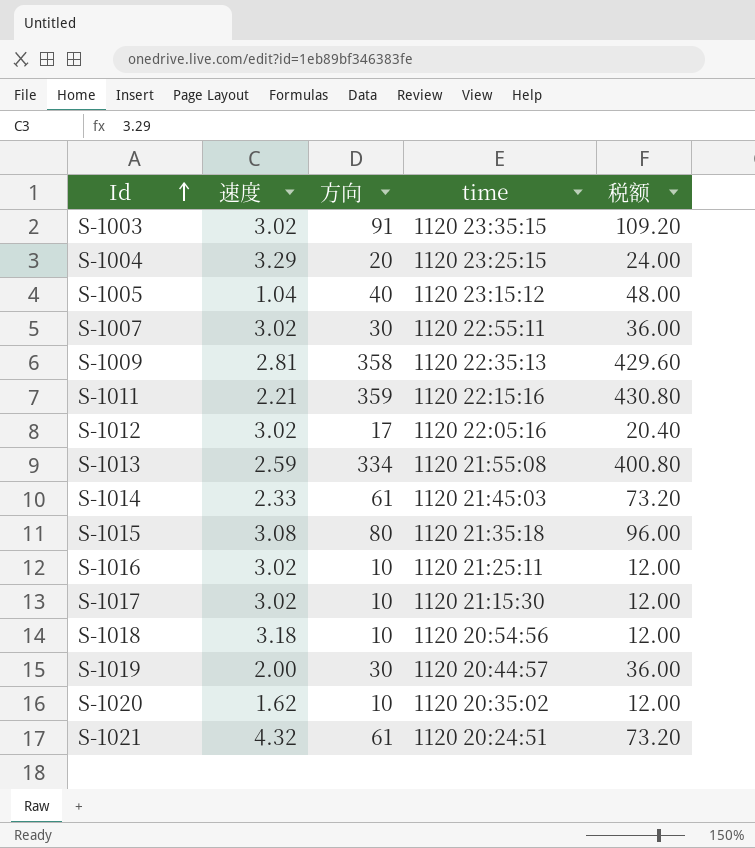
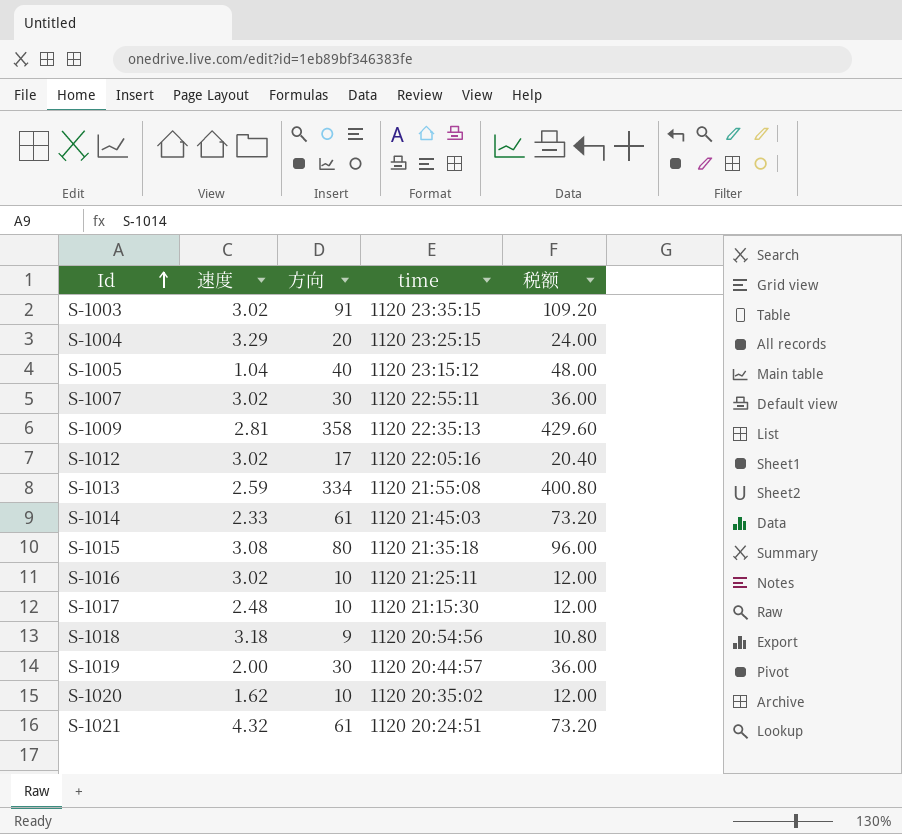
row S-1011: 2.21 | 359 | 1120 22:15:16 | 430.80 -> none
S-1017 | 速度: 3.02 -> 2.48
S-1018 | 方向: 10 -> 9
S-1018 | 税额: 12.00 -> 10.80

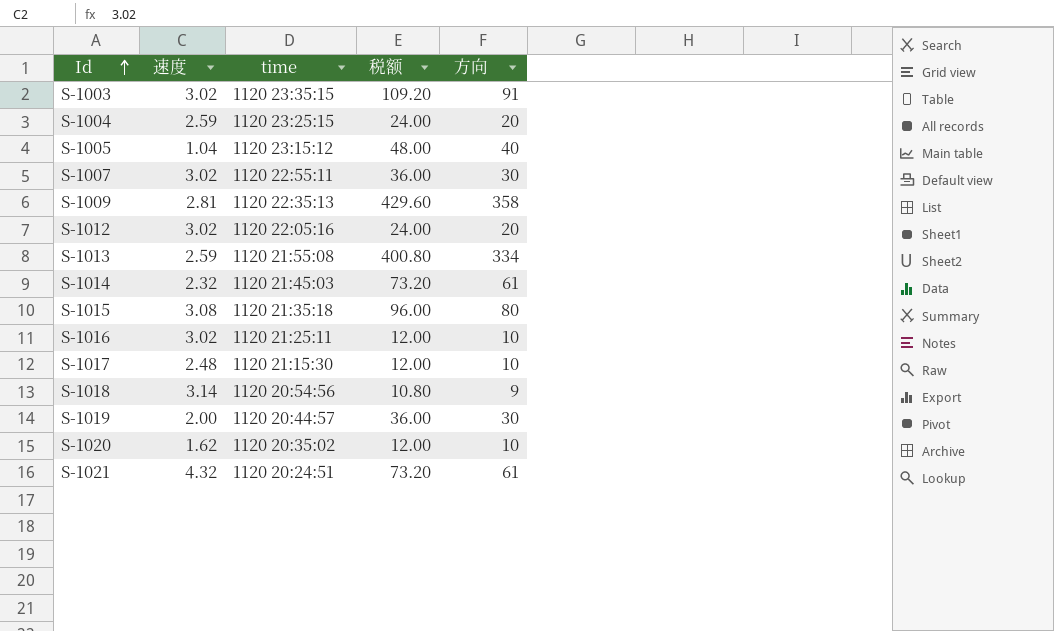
column 方向 | position: 3 -> 5
S-1004 | 速度: 3.29 -> 2.59
S-1012 | 税额: 20.40 -> 24.00
S-1012 | 方向: 17 -> 20
S-1014 | 速度: 2.33 -> 2.32
S-1018 | 速度: 3.18 -> 3.14

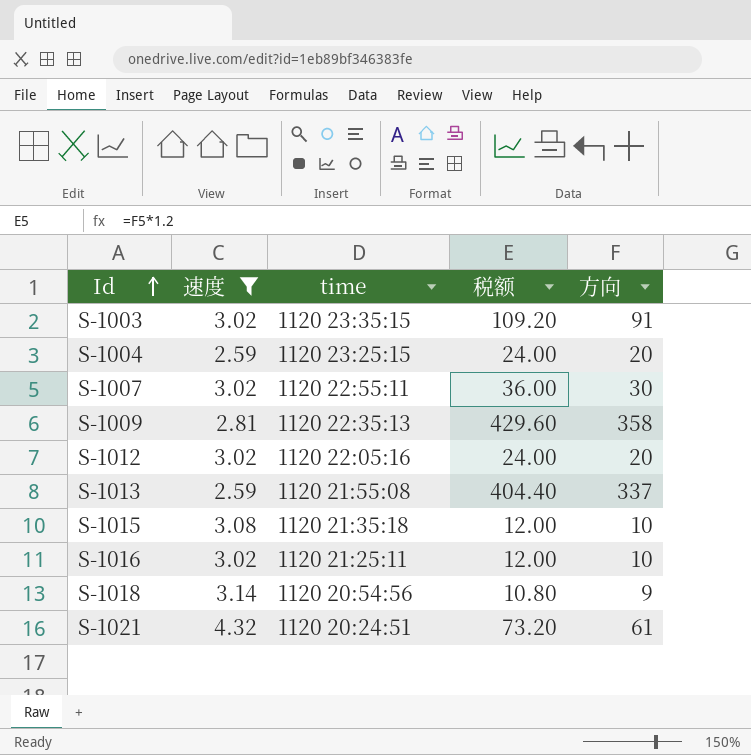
filter: none -> 速度 >= 2.59
S-1013 | 税额: 400.80 -> 404.40
S-1013 | 方向: 334 -> 337
S-1015 | 税额: 96.00 -> 12.00
S-1015 | 方向: 80 -> 10

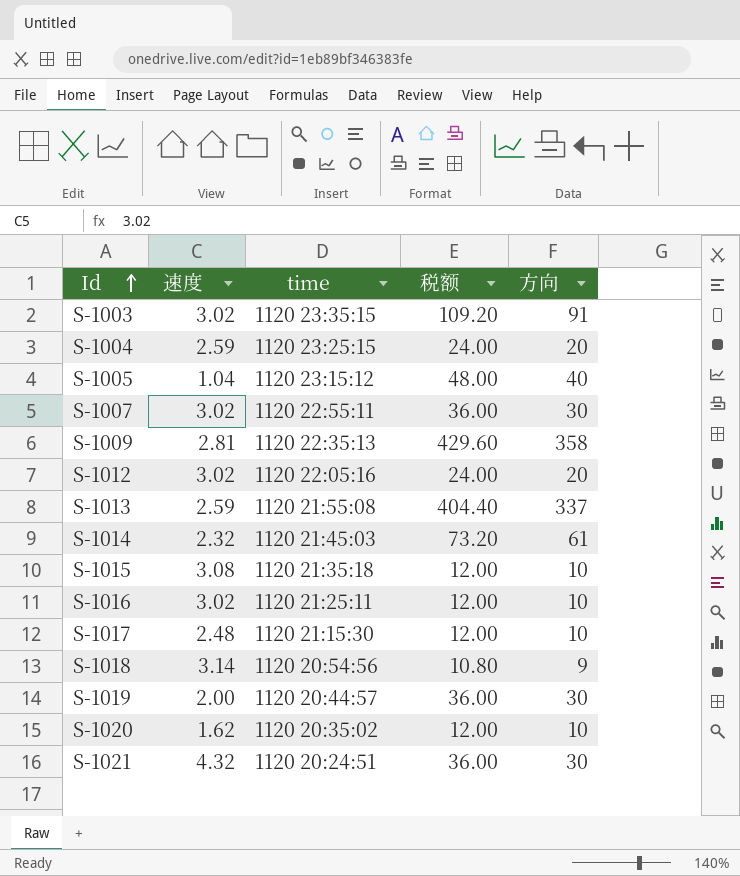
filter: 速度 >= 2.59 -> none
S-1021 | 税额: 73.20 -> 36.00
S-1021 | 方向: 61 -> 30

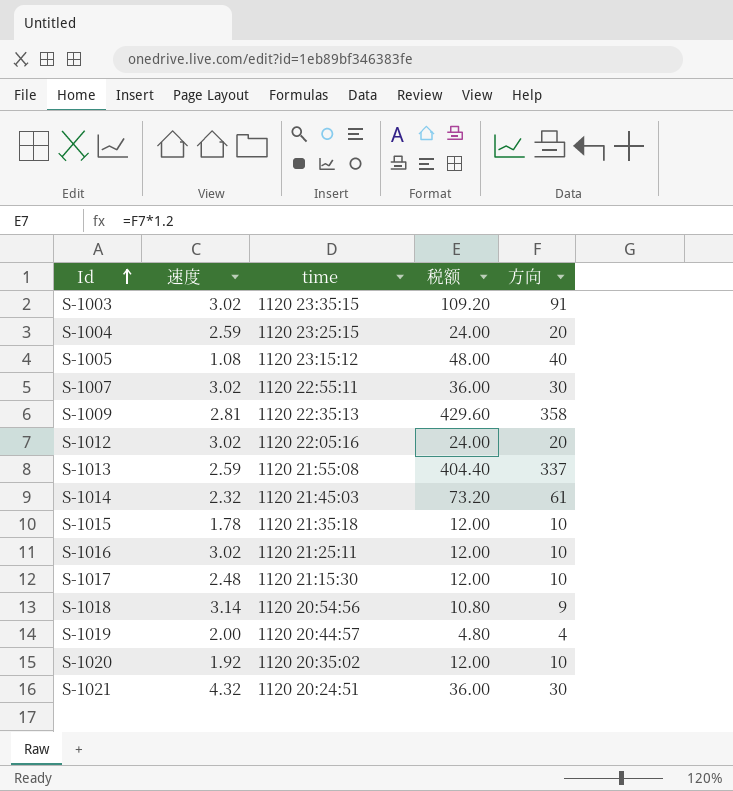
S-1005 | 速度: 1.04 -> 1.08
S-1015 | 速度: 3.08 -> 1.78
S-1019 | 税额: 36.00 -> 4.80
S-1019 | 方向: 30 -> 4
S-1020 | 速度: 1.62 -> 1.92

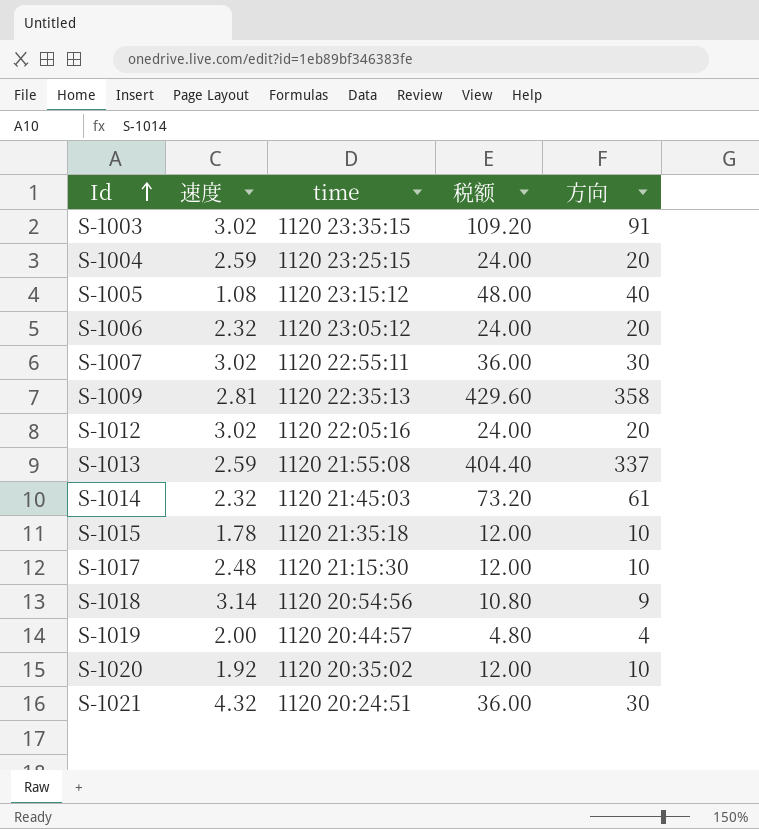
row S-1016: 3.02 | 1120 21:25:11 | 12.00 | 10 -> none
row S-1006: none -> 2.32 | 1120 23:05:12 | 24.00 | 20

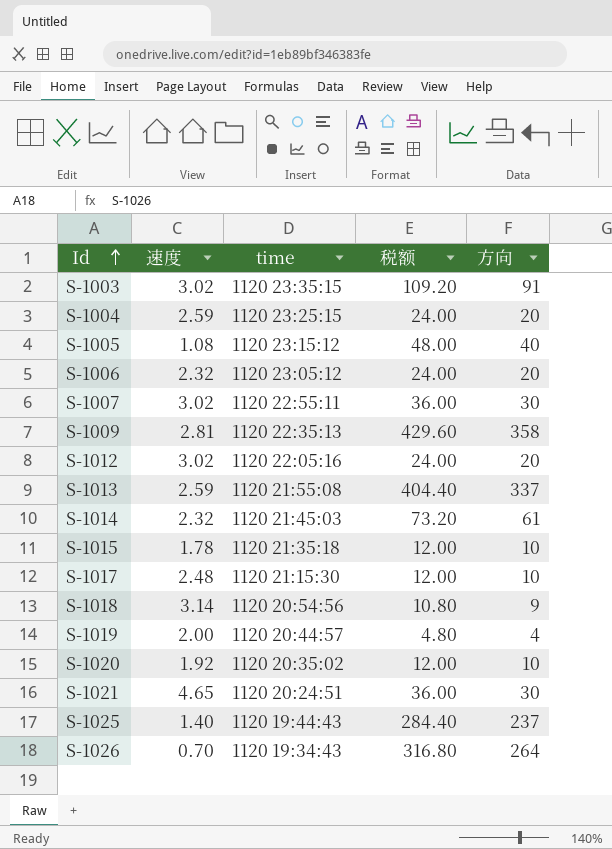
S-1021 | 速度: 4.32 -> 4.65
row S-1025: none -> 1.40 | 1120 19:44:43 | 284.40 | 237
row S-1026: none -> 0.70 | 1120 19:34:43 | 316.80 | 264

